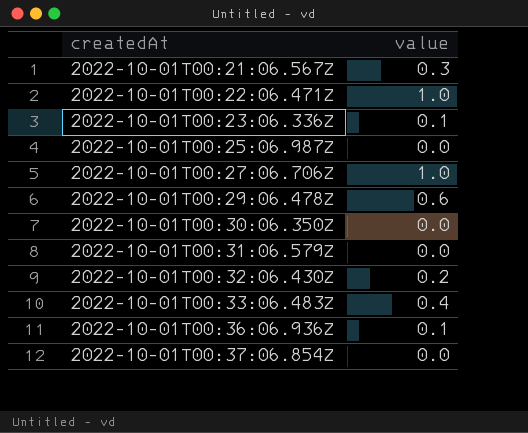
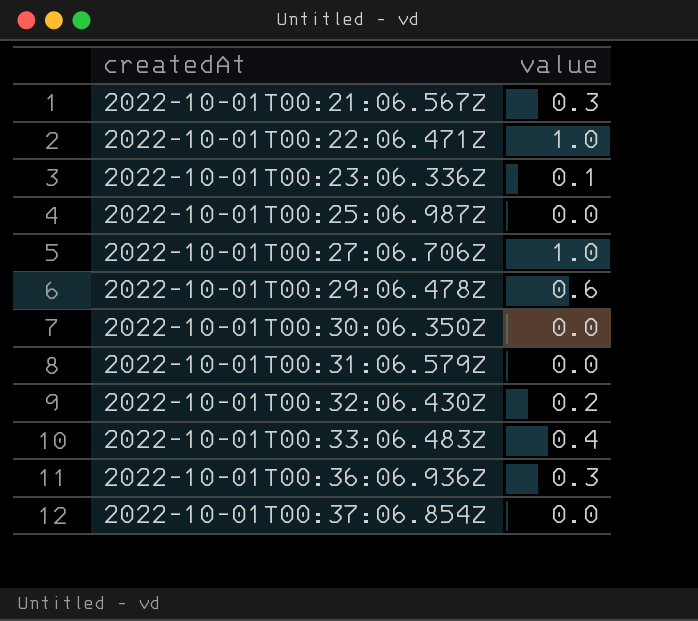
2022-10-01T00:36:06.936Z | value: 0.1 -> 0.3

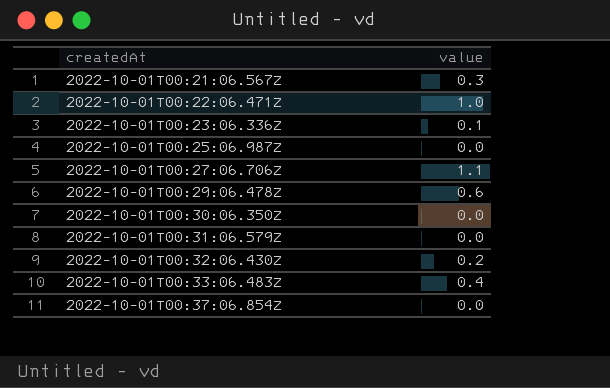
row 2022-10-01T00:36:06.936Z: 0.3 -> none
2022-10-01T00:27:06.706Z | value: 1.0 -> 1.1

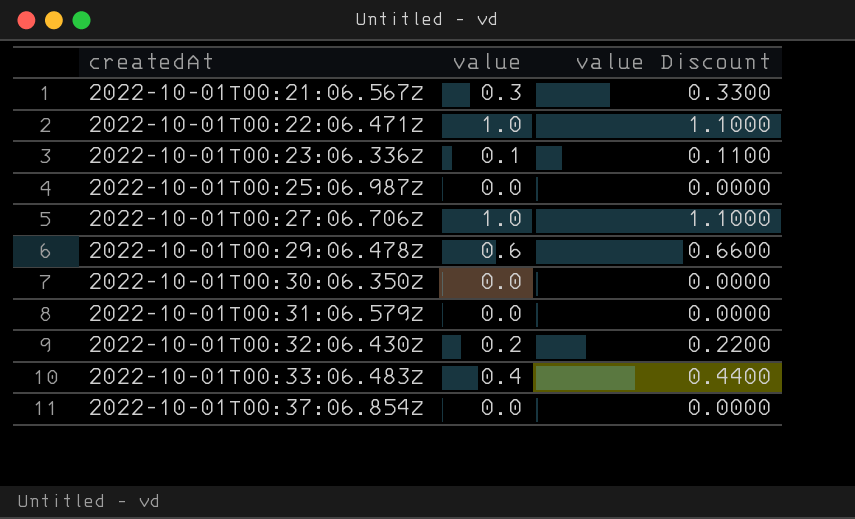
column value Discount | formula: none -> [value] * 1.1
2022-10-01T00:27:06.706Z | value: 1.1 -> 1.0

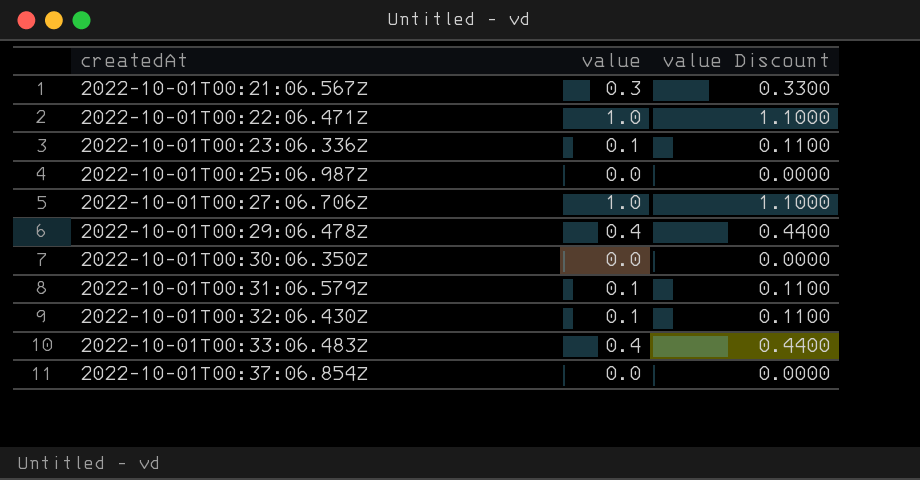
2022-10-01T00:29:06.478Z | value: 0.6 -> 0.4
2022-10-01T00:29:06.478Z | value Discount: 0.6600 -> 0.4400
2022-10-01T00:31:06.579Z | value: 0.0 -> 0.1
2022-10-01T00:31:06.579Z | value Discount: 0.0000 -> 0.1100
2022-10-01T00:32:06.430Z | value: 0.2 -> 0.1
2022-10-01T00:32:06.430Z | value Discount: 0.2200 -> 0.1100

